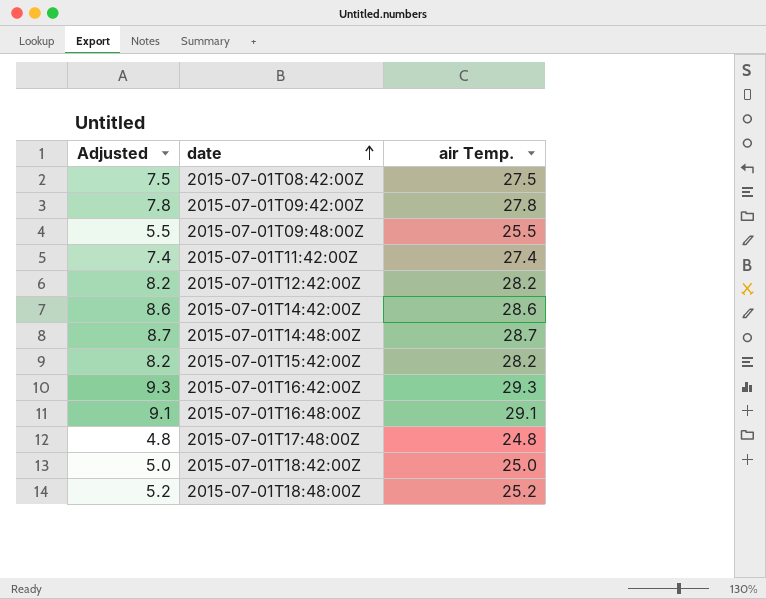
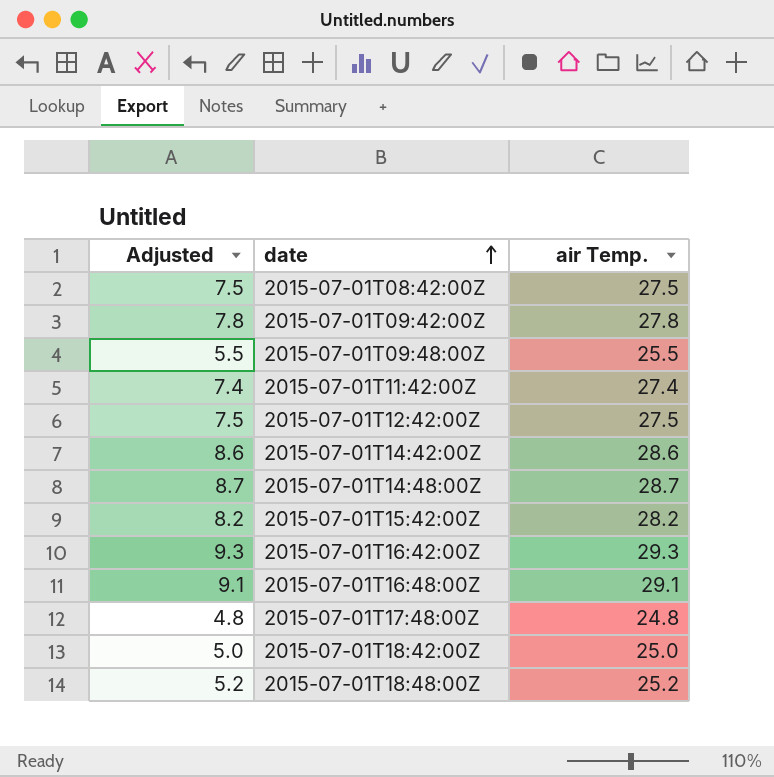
2015-07-01T12:42:00Z | Adjusted: 8.2 -> 7.5
2015-07-01T12:42:00Z | air Temp.: 28.2 -> 27.5

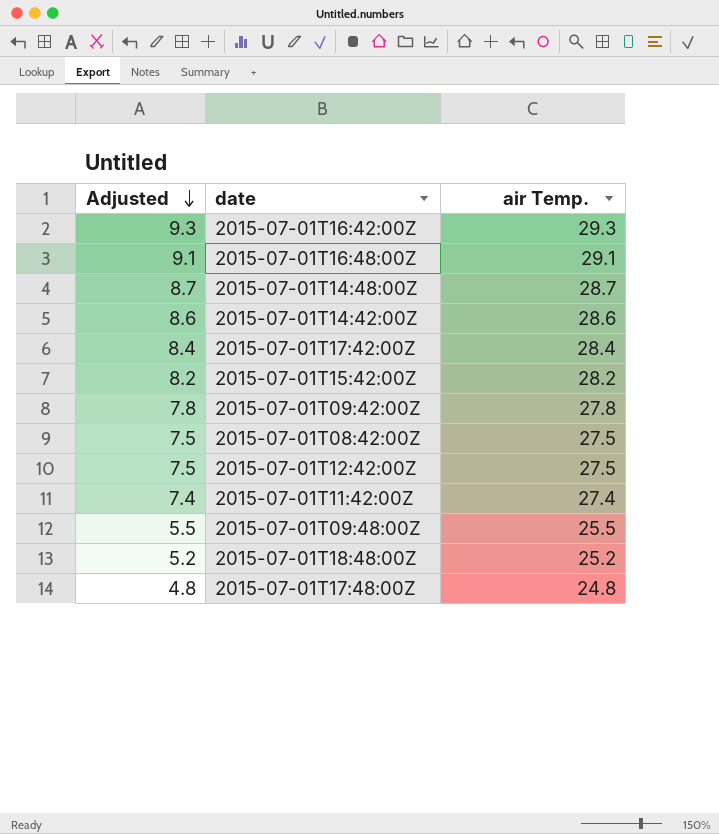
row order: date ascending -> Adjusted descending
row 2015-07-01T18:42:00Z: 5.0 | 25.0 -> none
row 2015-07-01T17:42:00Z: none -> 8.4 | 28.4

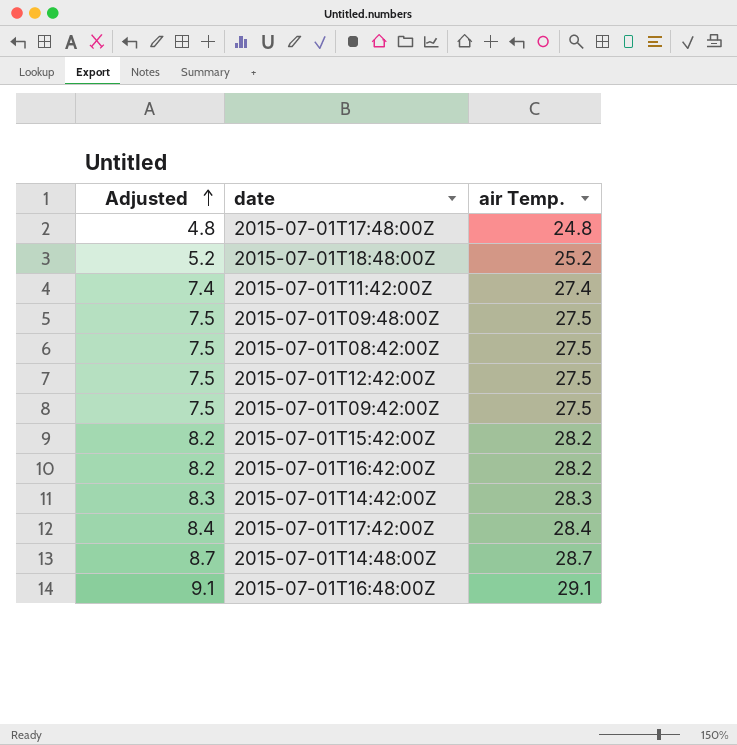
row order: Adjusted descending -> Adjusted ascending
2015-07-01T09:48:00Z | Adjusted: 5.5 -> 7.5
2015-07-01T09:48:00Z | air Temp.: 25.5 -> 27.5
2015-07-01T09:42:00Z | Adjusted: 7.8 -> 7.5
2015-07-01T09:42:00Z | air Temp.: 27.8 -> 27.5
2015-07-01T16:42:00Z | Adjusted: 9.3 -> 8.2
2015-07-01T16:42:00Z | air Temp.: 29.3 -> 28.2
2015-07-01T14:42:00Z | Adjusted: 8.6 -> 8.3
2015-07-01T14:42:00Z | air Temp.: 28.6 -> 28.3

